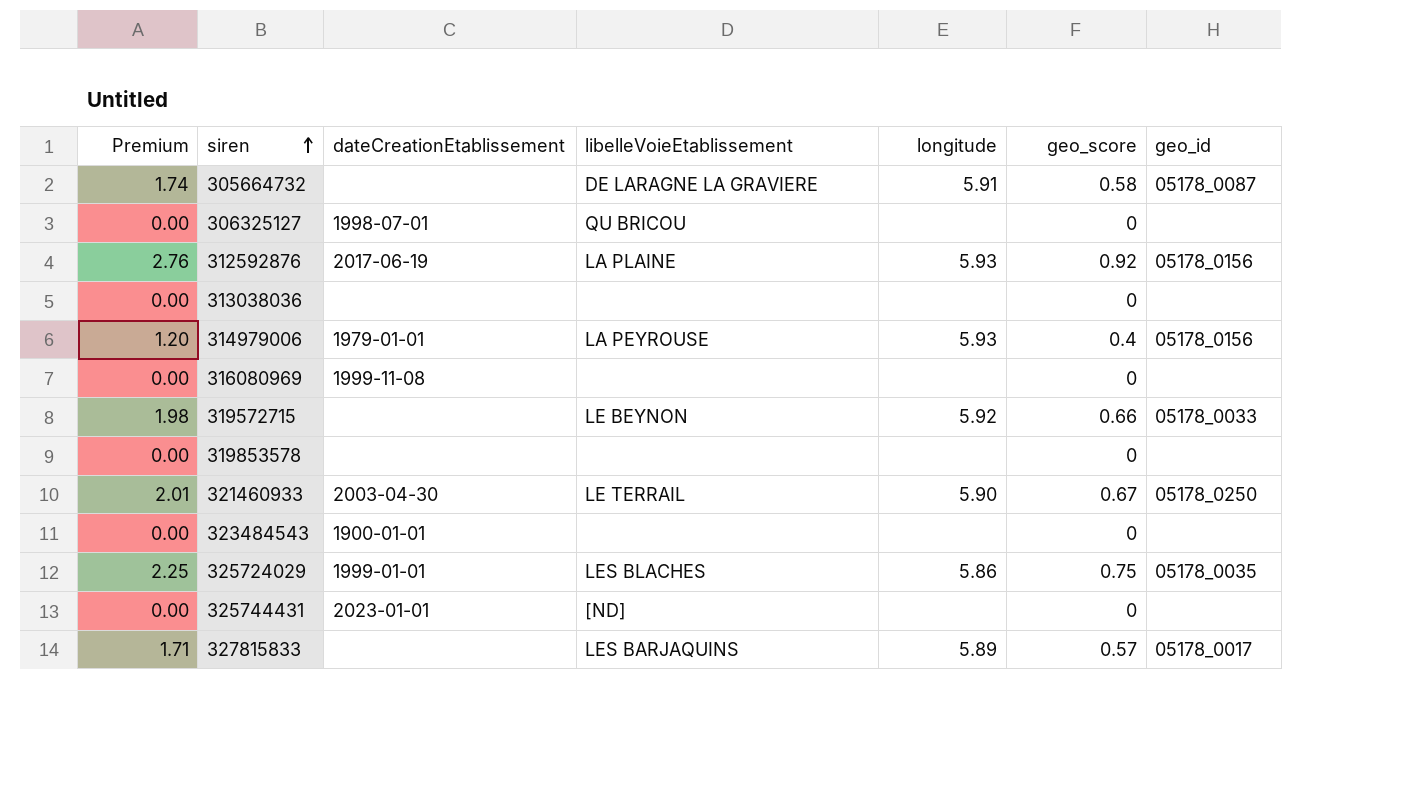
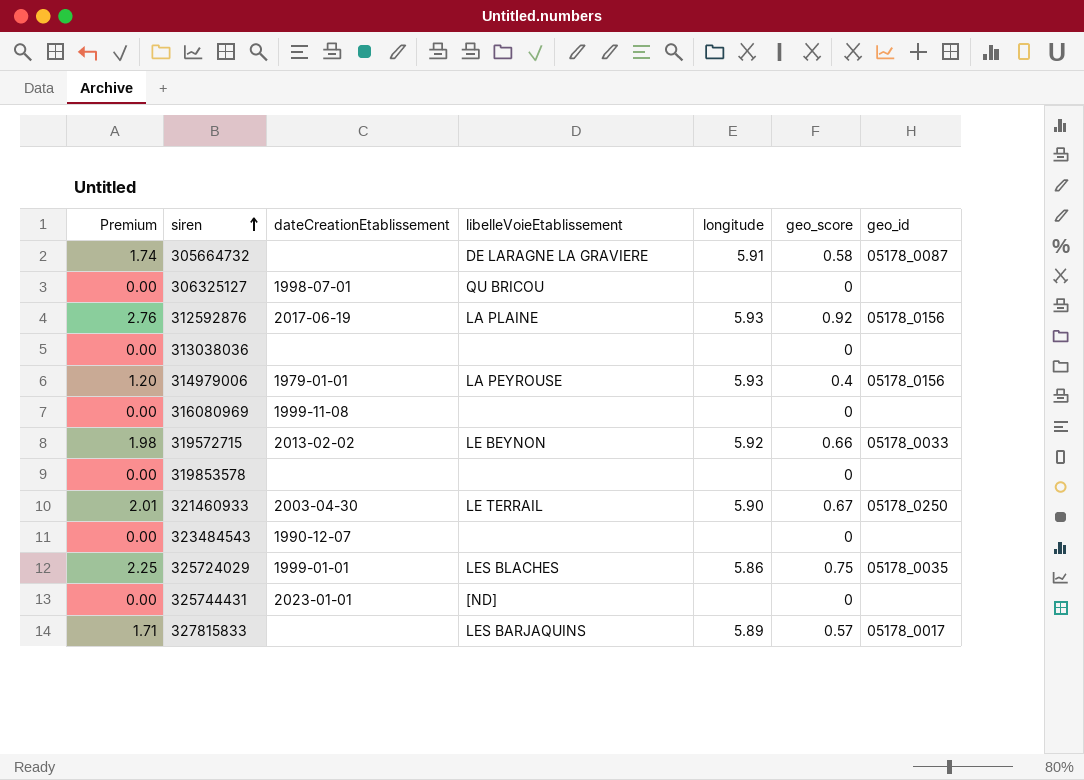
319572715 | dateCreationEtablissement: none -> 2013-02-02
323484543 | dateCreationEtablissement: 1900-01-01 -> 1990-12-07

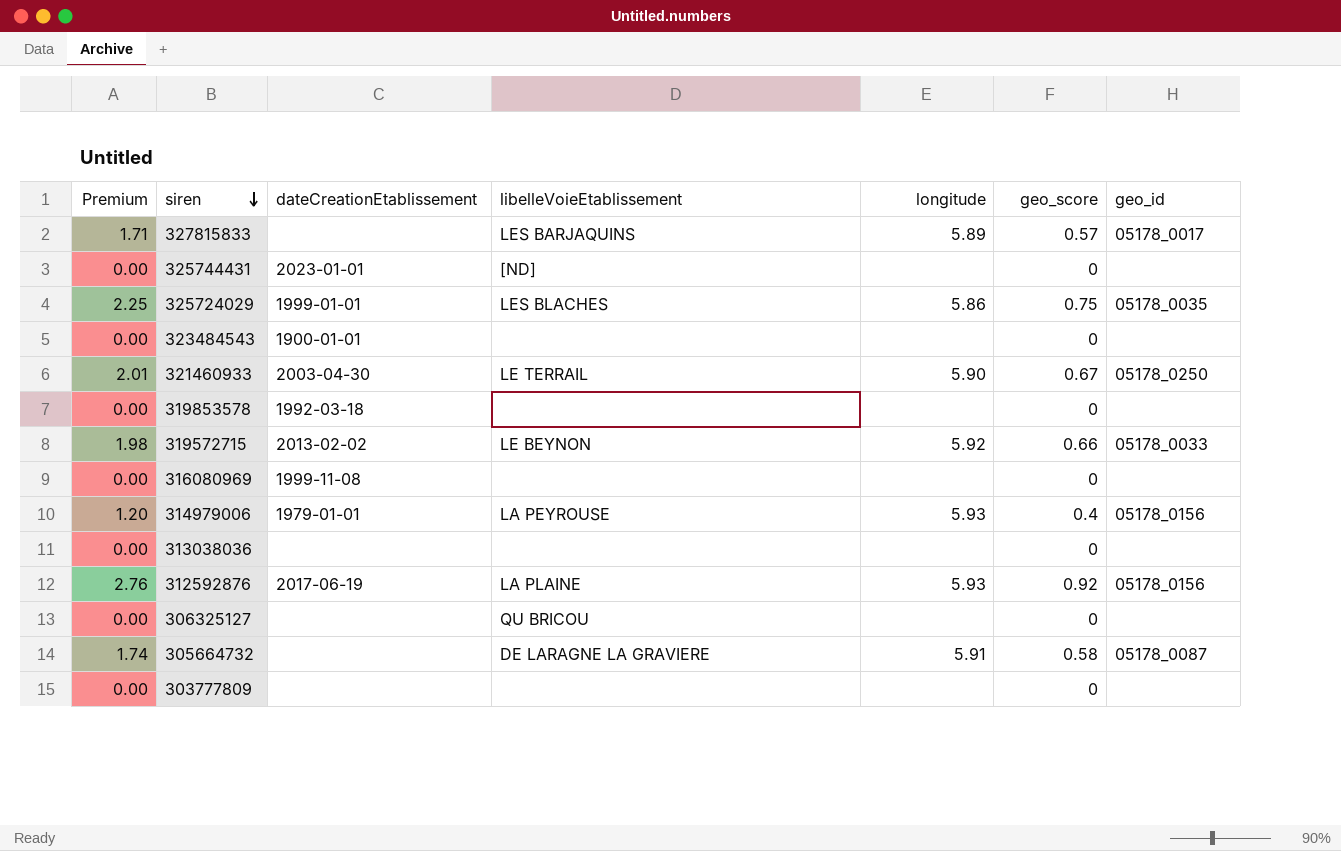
row order: siren ascending -> siren descending
323484543 | dateCreationEtablissement: 1990-12-07 -> 1900-01-01
319853578 | dateCreationEtablissement: none -> 1992-03-18
306325127 | dateCreationEtablissement: 1998-07-01 -> none
row 303777809: none -> 0.00 | none | none | none | 0 | none

